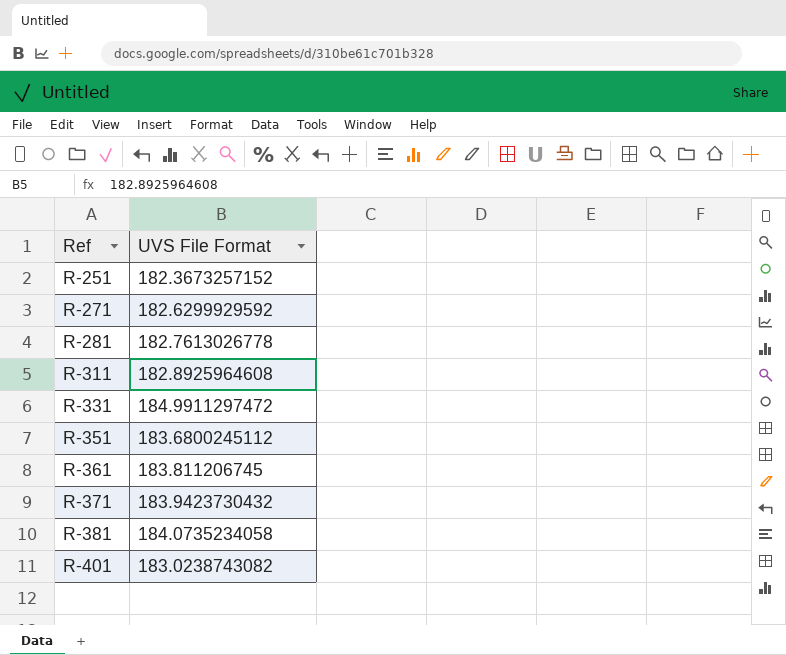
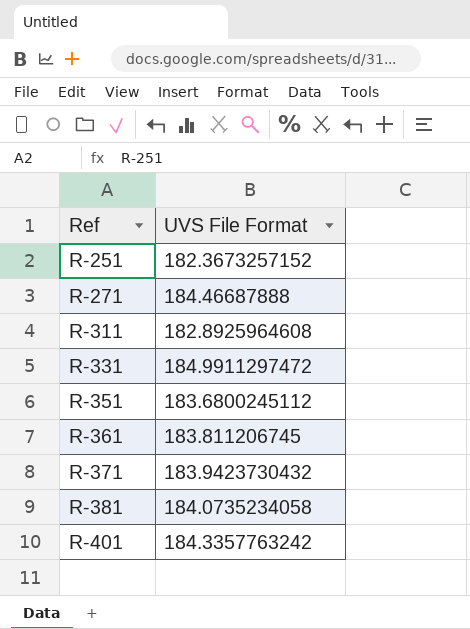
row R-281: 182.7613026778 -> none
R-271 | UVS File Format: 182.6299929592 -> 184.46687888
R-401 | UVS File Format: 183.0238743082 -> 184.3357763242

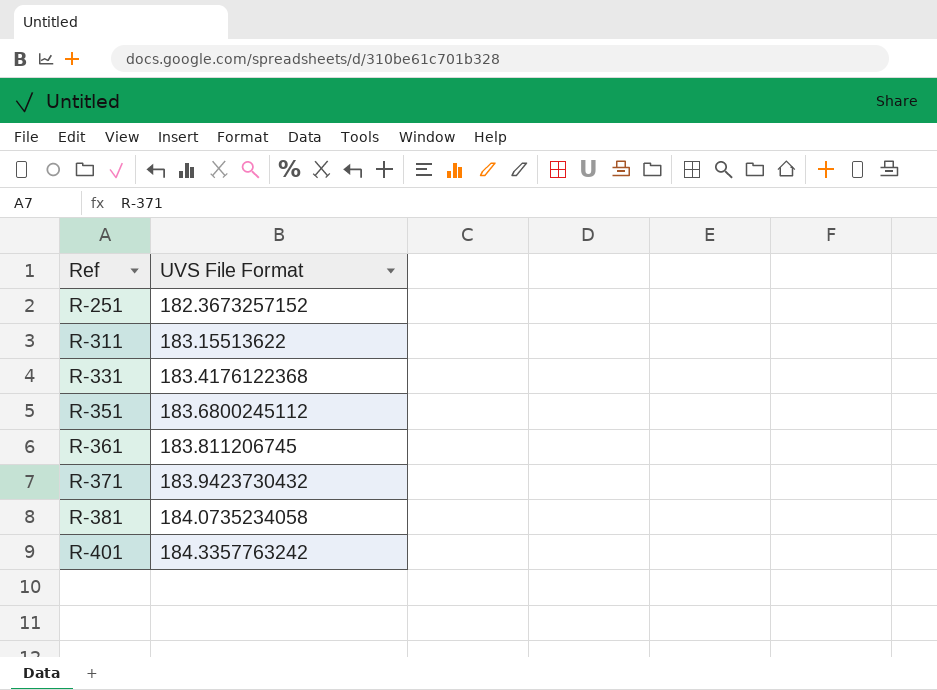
row R-271: 184.46687888 -> none
R-311 | UVS File Format: 182.8925964608 -> 183.15513622
R-331 | UVS File Format: 184.9911297472 -> 183.4176122368

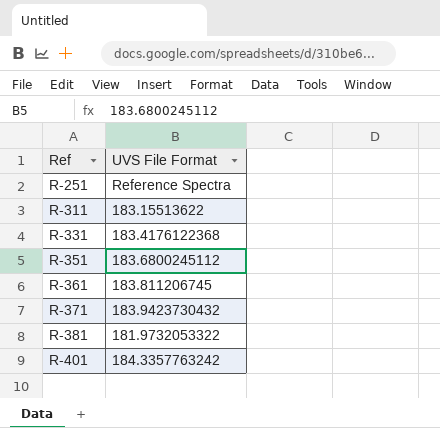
R-251 | UVS File Format: 182.3673257152 -> Reference Spectra
R-381 | UVS File Format: 184.0735234058 -> 181.9732053322

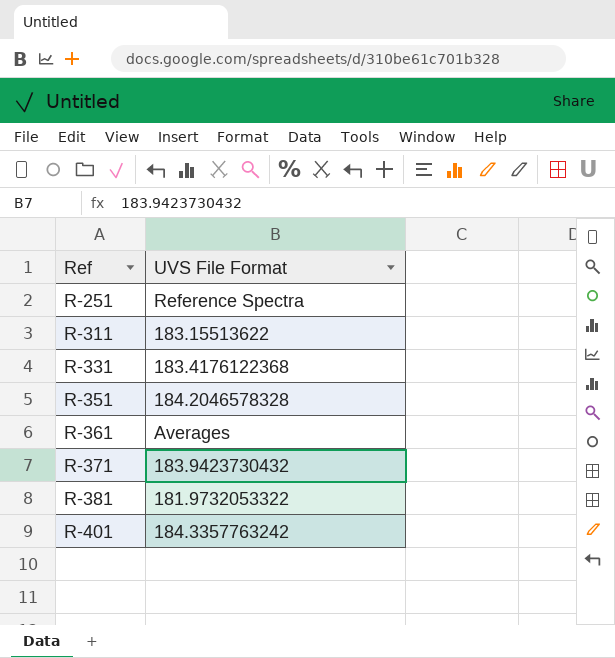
R-351 | UVS File Format: 183.6800245112 -> 184.2046578328
R-361 | UVS File Format: 183.811206745 -> Averages

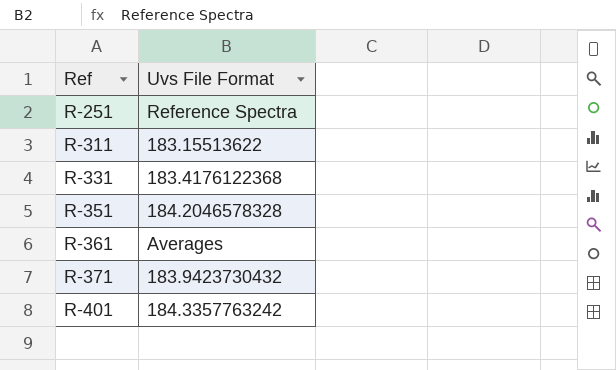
column name: UVS File Format -> Uvs File Format
row R-381: 181.9732053322 -> none

